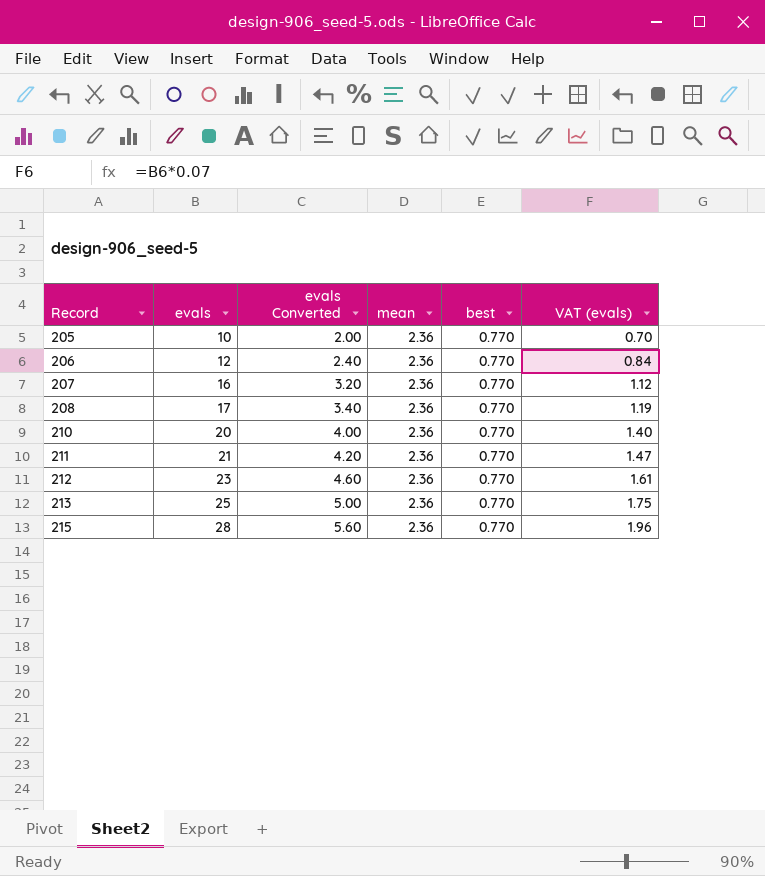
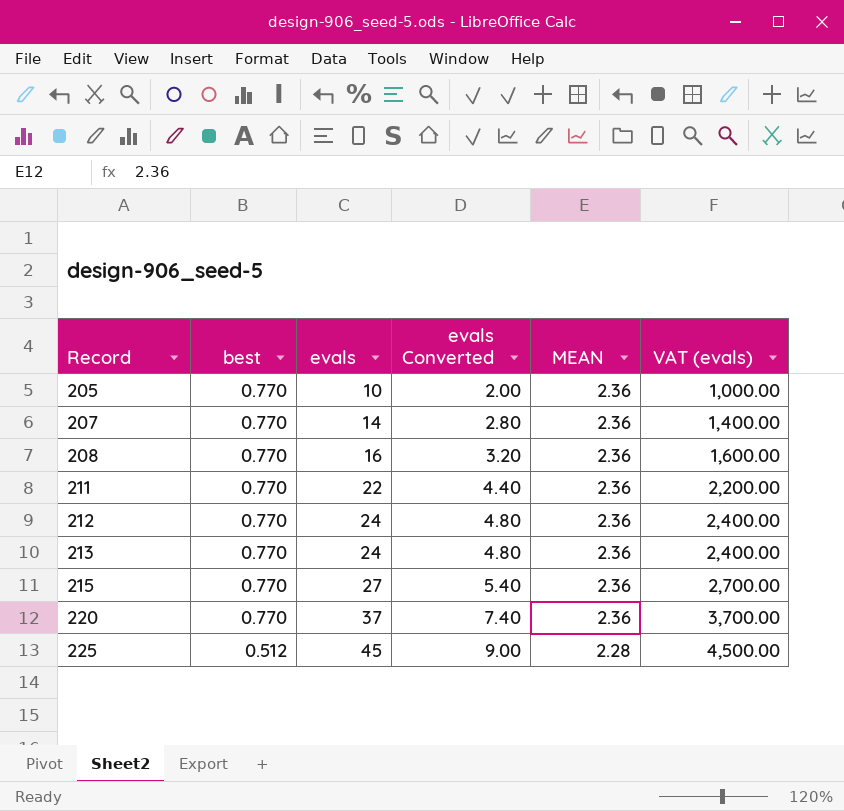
column best | position: 5 -> 2
column name: mean -> MEAN
column VAT (evals) | formula: [evals] * 0.07 -> [evals] * 100
row 206: 12 | 2.40 | 2.36 | 0.770 | 0.84 -> none
row 210: 20 | 4.00 | 2.36 | 0.770 | 1.40 -> none
207 | evals: 16 -> 14
207 | evals Converted: 3.20 -> 2.80
208 | evals: 17 -> 16
208 | evals Converted: 3.40 -> 3.20
211 | evals: 21 -> 22
211 | evals Converted: 4.20 -> 4.40
212 | evals: 23 -> 24
212 | evals Converted: 4.60 -> 4.80
213 | evals: 25 -> 24
213 | evals Converted: 5.00 -> 4.80
215 | evals: 28 -> 27
215 | evals Converted: 5.60 -> 5.40
row 220: none -> 0.770 | 37 | 7.40 | 2.36 | 3,700.00
row 225: none -> 0.512 | 45 | 9.00 | 2.28 | 4,500.00

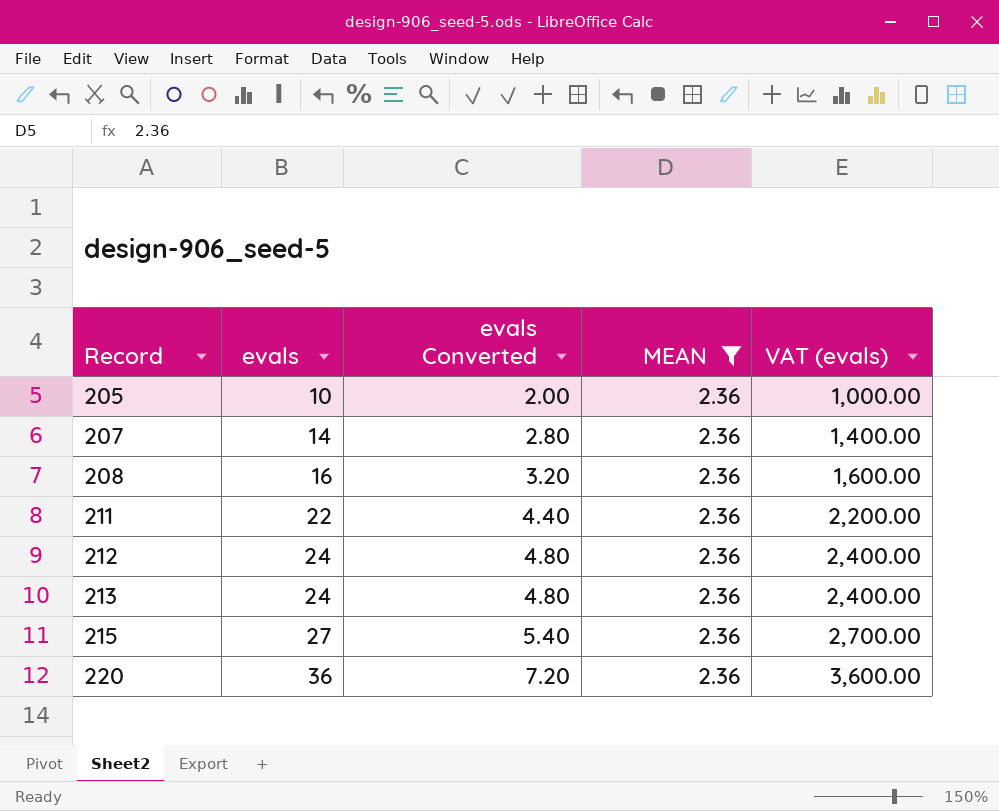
filter: none -> MEAN = 2.36
column best | position: 2 -> none
220 | evals: 37 -> 36
220 | evals Converted: 7.40 -> 7.20
220 | VAT (evals): 3,700.00 -> 3,600.00

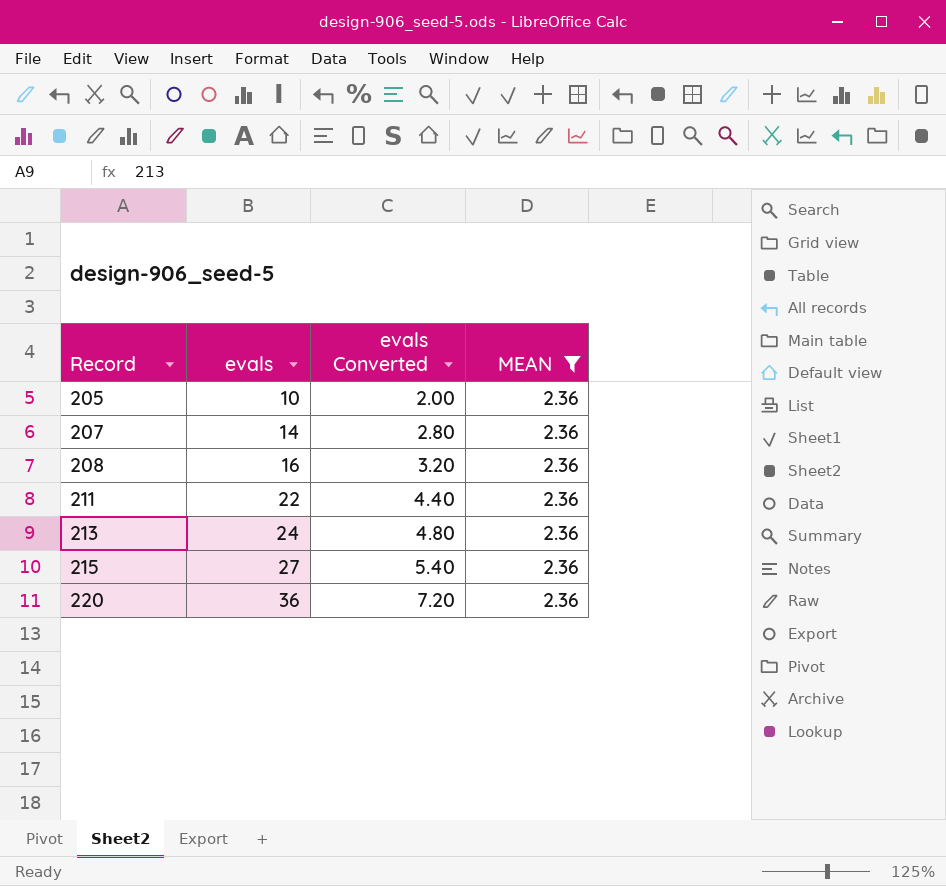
column VAT (evals) | formula: [evals] * 100 -> none
row 212: 24 | 4.80 | 2.36 | 2,400.00 -> none

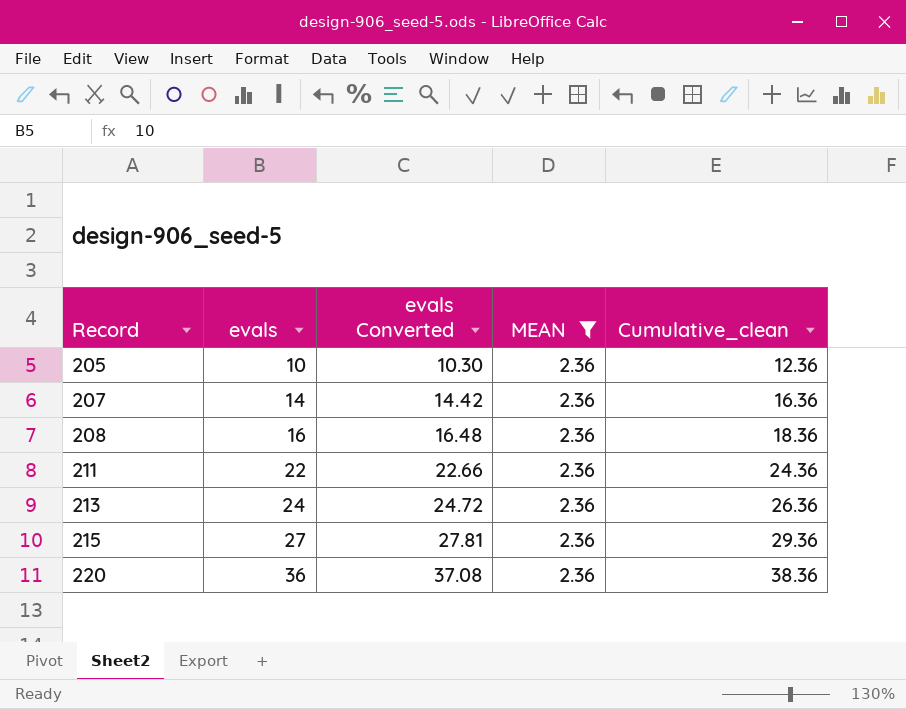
column evals Converted | formula: [evals] * 0.2 -> [evals] * 1.03
column Cumulative_clean | formula: none -> [evals] + [MEAN]

